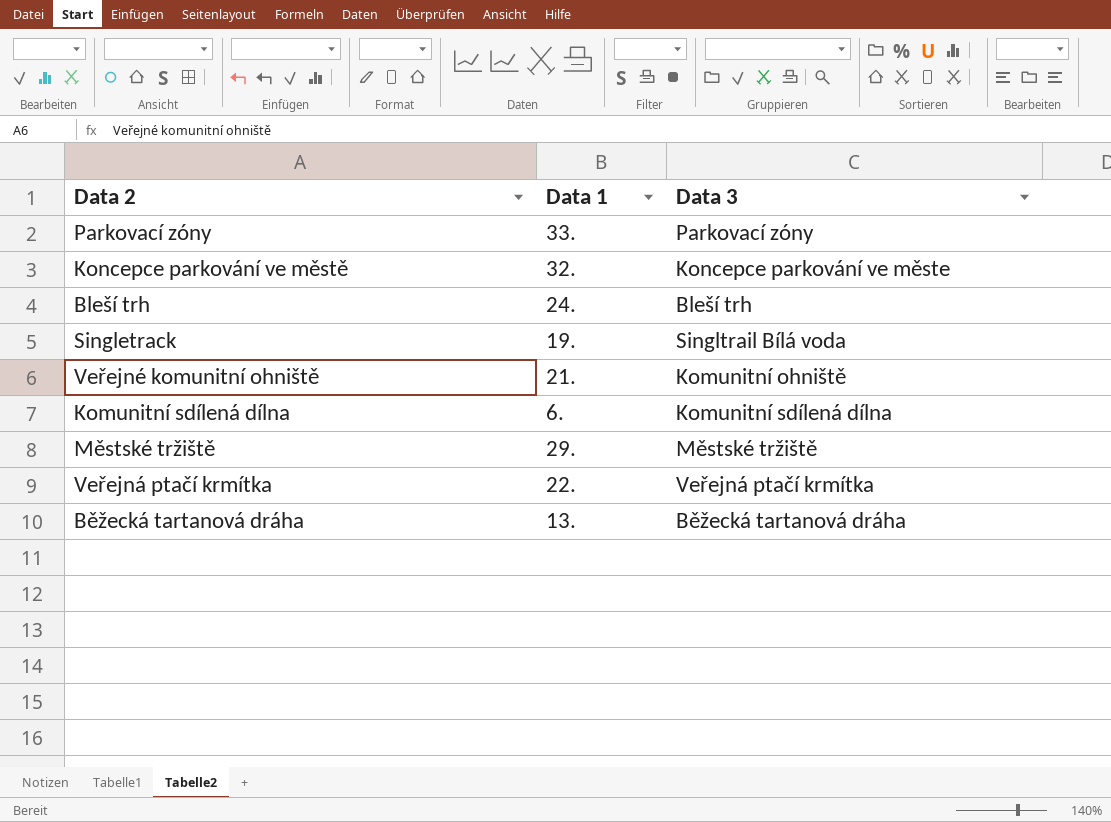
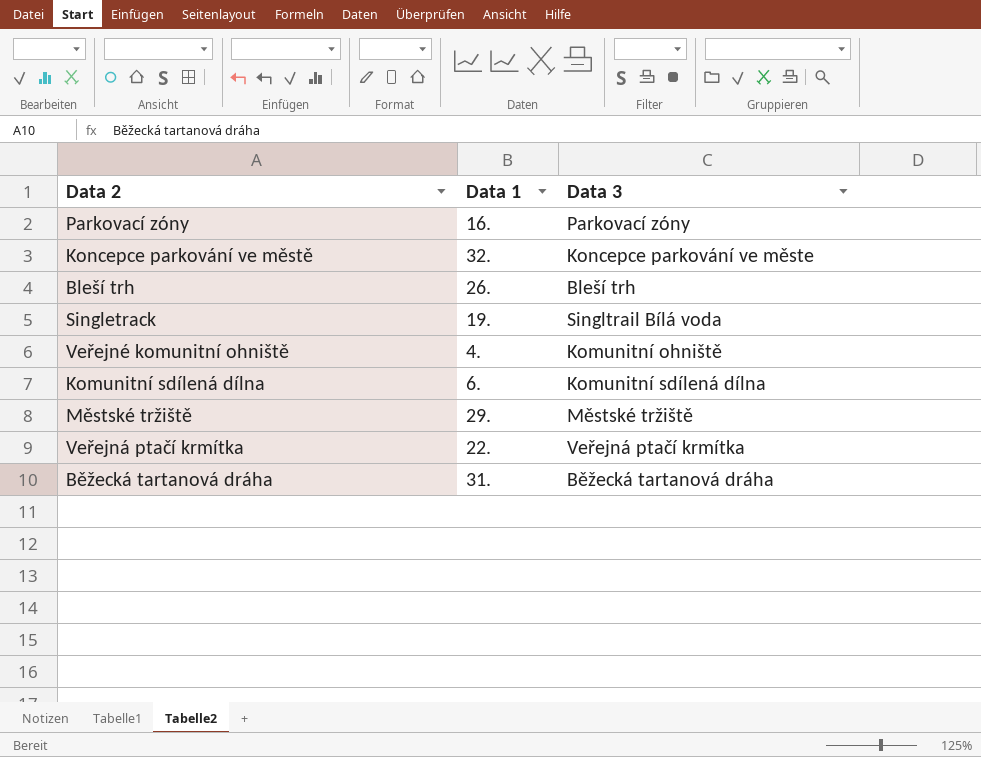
Parkovací zóny | Data 1: 33. -> 16.
Bleší trh | Data 1: 24. -> 26.
Veřejné komunitní ohniště | Data 1: 21. -> 4.
Běžecká tartanová dráha | Data 1: 13. -> 31.

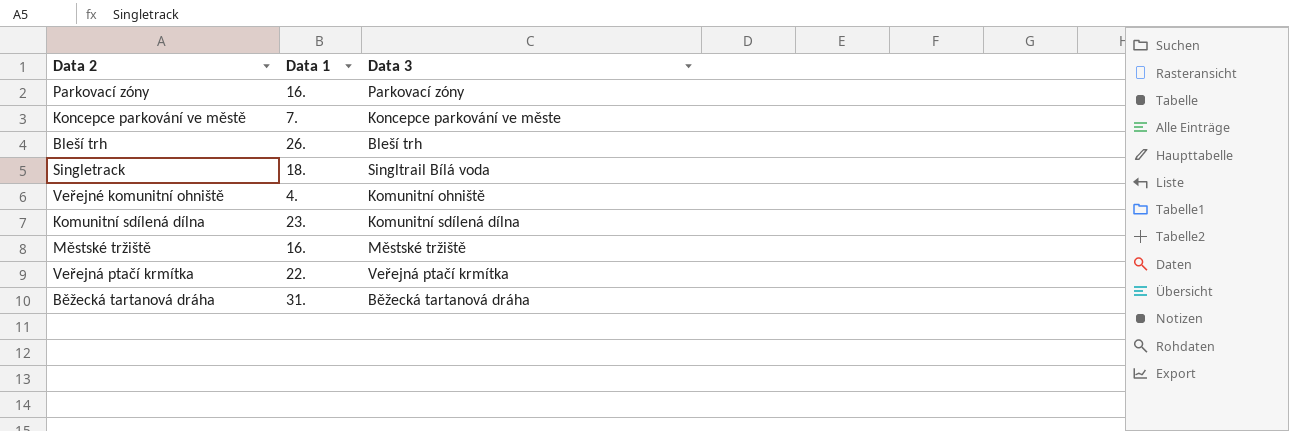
Koncepce parkování ve městě | Data 1: 32. -> 7.
Singletrack | Data 1: 19. -> 18.
Komunitní sdílená dílna | Data 1: 6. -> 23.
Městské tržiště | Data 1: 29. -> 16.

